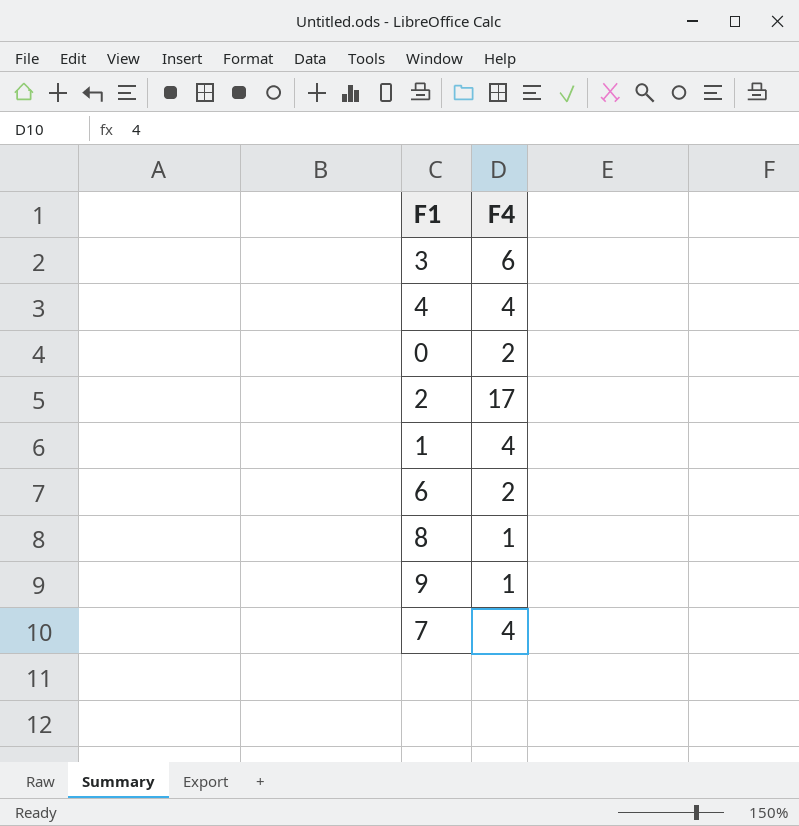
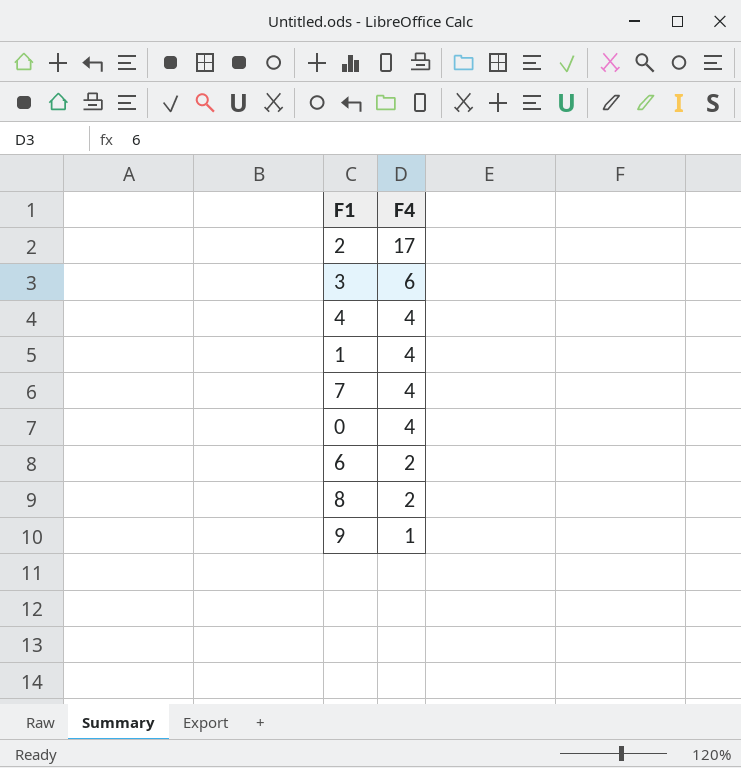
row order: none -> F4 descending
0 | F4: 2 -> 4
8 | F4: 1 -> 2

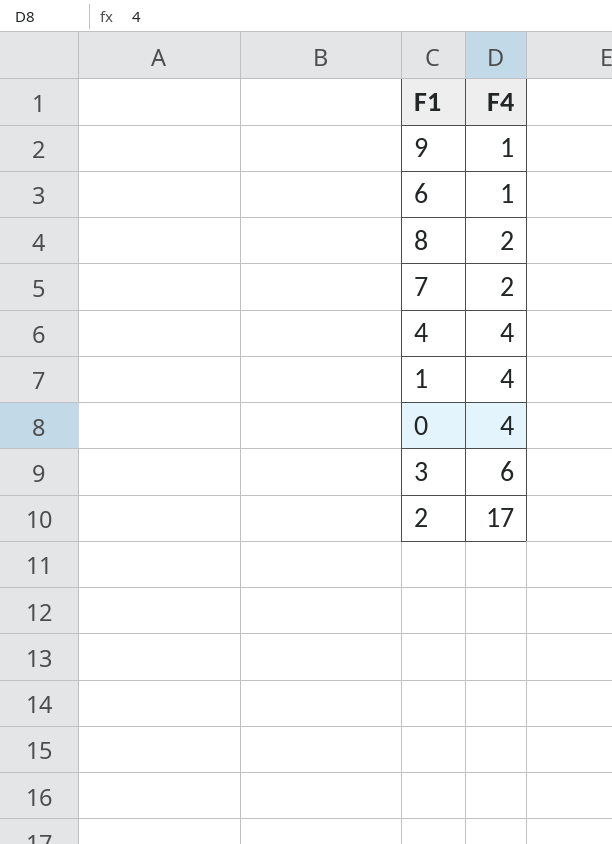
row order: F4 descending -> F4 ascending
6 | F4: 2 -> 1
7 | F4: 4 -> 2

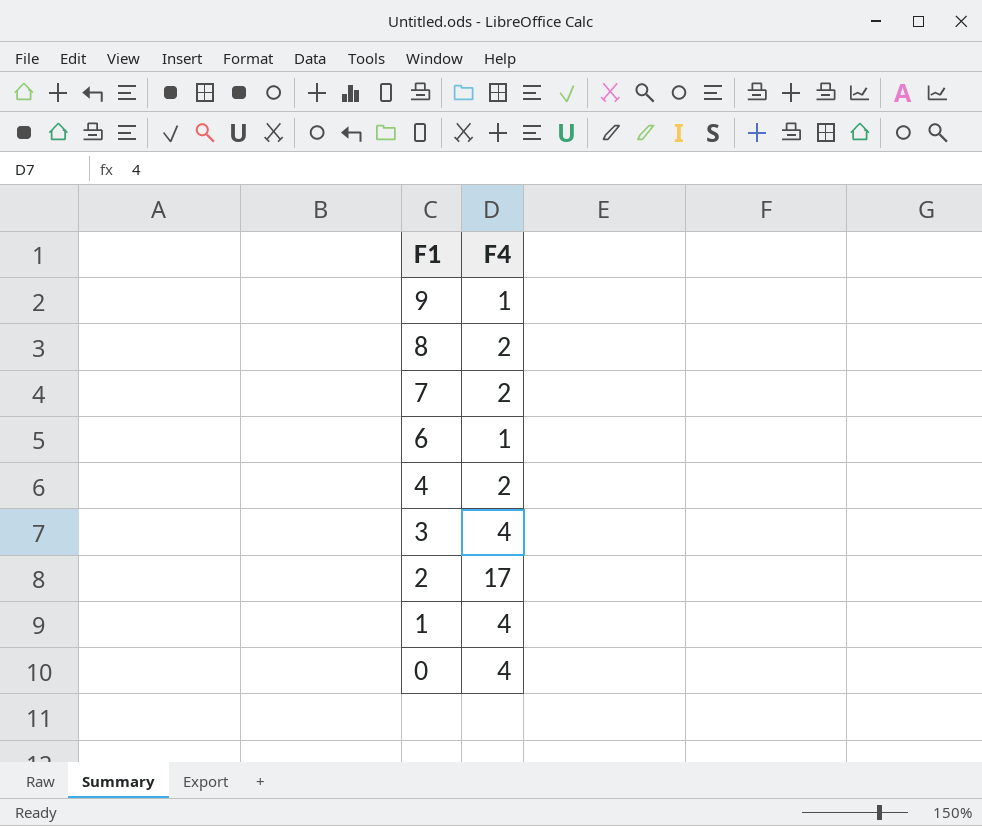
row order: F4 ascending -> F1 descending
4 | F4: 4 -> 2
3 | F4: 6 -> 4

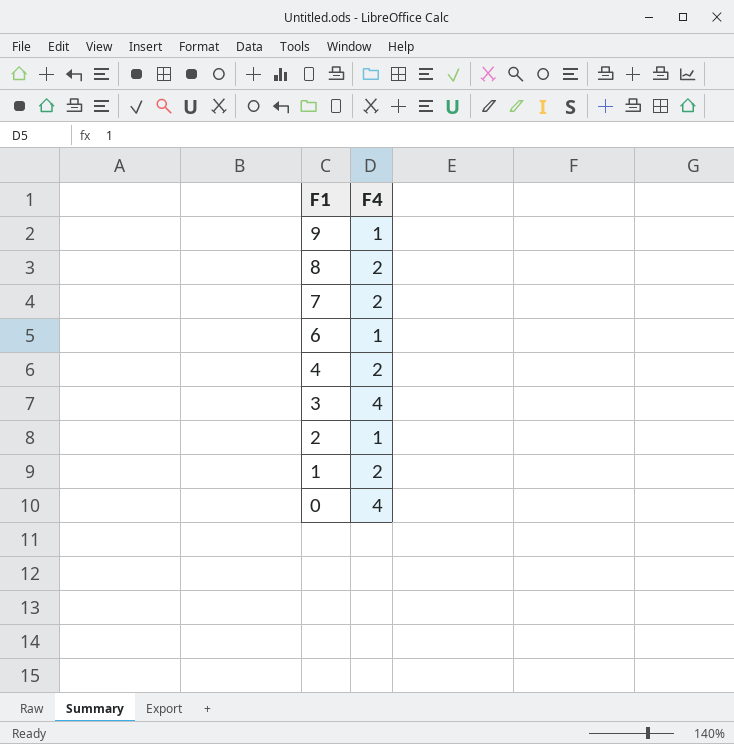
2 | F4: 17 -> 1
1 | F4: 4 -> 2

